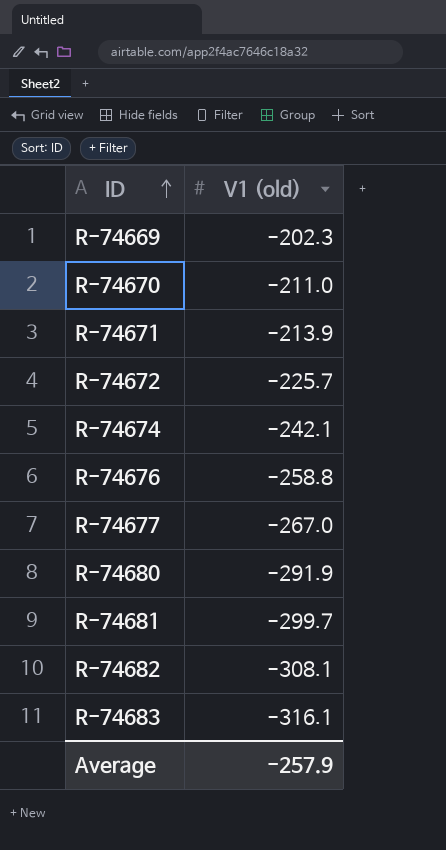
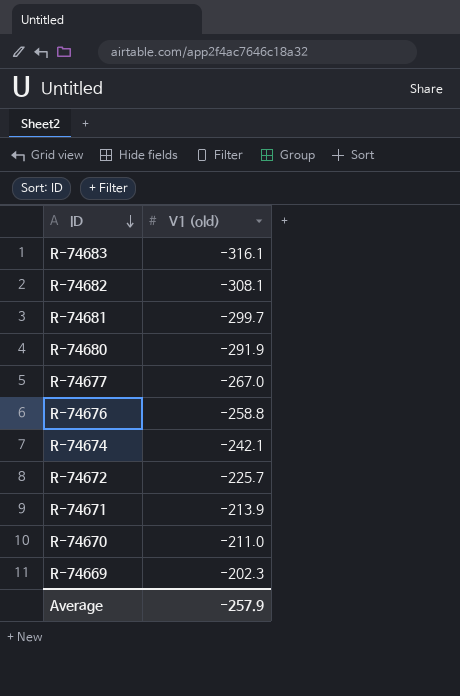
row order: ID ascending -> ID descending

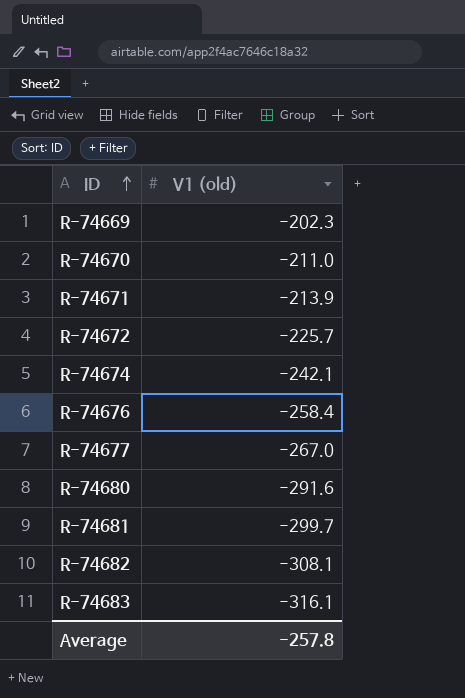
row order: ID descending -> ID ascending
R-74676 | V1 (old): -258.8 -> -258.4
R-74680 | V1 (old): -291.9 -> -291.6
Average | V1 (old): -257.9 -> -257.8

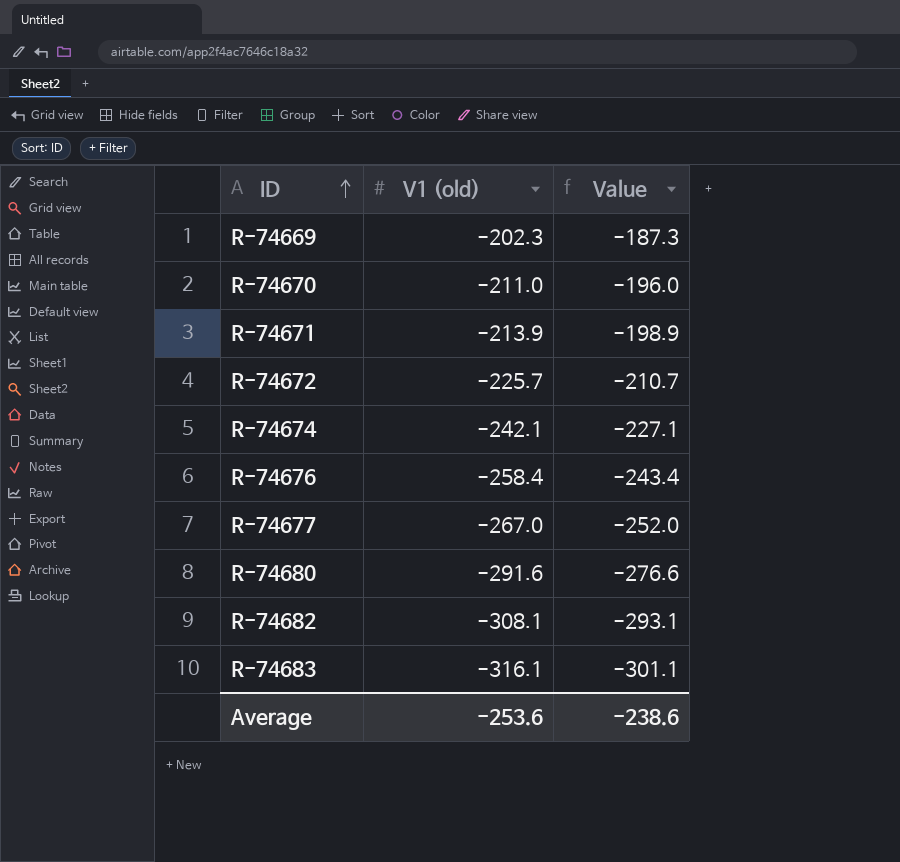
column Value | formula: none -> [V1 (old)] + 15
row R-74681: -299.7 -> none
Average | V1 (old): -257.8 -> -253.6

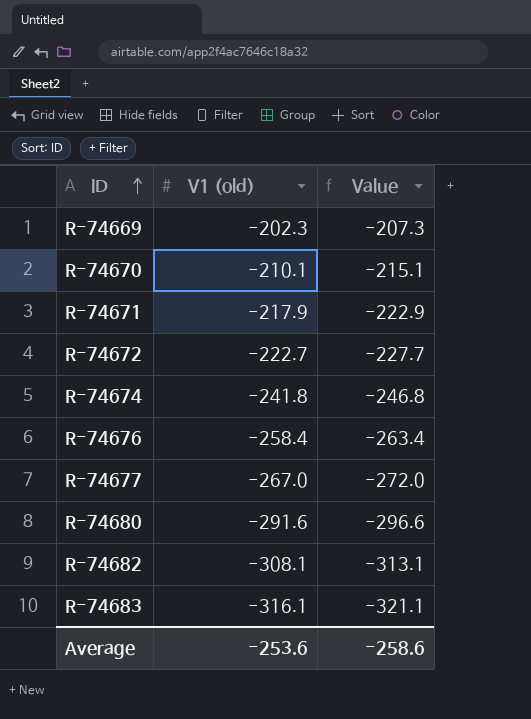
column Value | formula: [V1 (old)] + 15 -> [V1 (old)] - 5
R-74670 | V1 (old): -211.0 -> -210.1
R-74671 | V1 (old): -213.9 -> -217.9
R-74672 | V1 (old): -225.7 -> -222.7
R-74674 | V1 (old): -242.1 -> -241.8
Average | Value: -238.6 -> -258.6

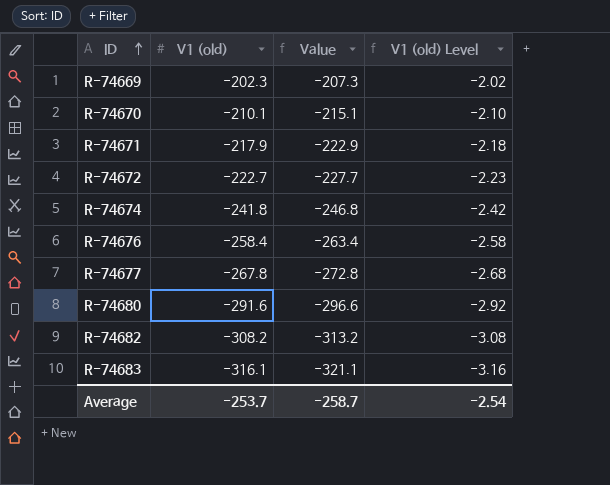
column V1 (old) Level | formula: none -> [V1 (old)] * 0.01
R-74677 | V1 (old): -267.0 -> -267.8
R-74677 | Value: -272.0 -> -272.8
R-74682 | V1 (old): -308.1 -> -308.2
R-74682 | Value: -313.1 -> -313.2
Average | V1 (old): -253.6 -> -253.7
Average | Value: -258.6 -> -258.7

